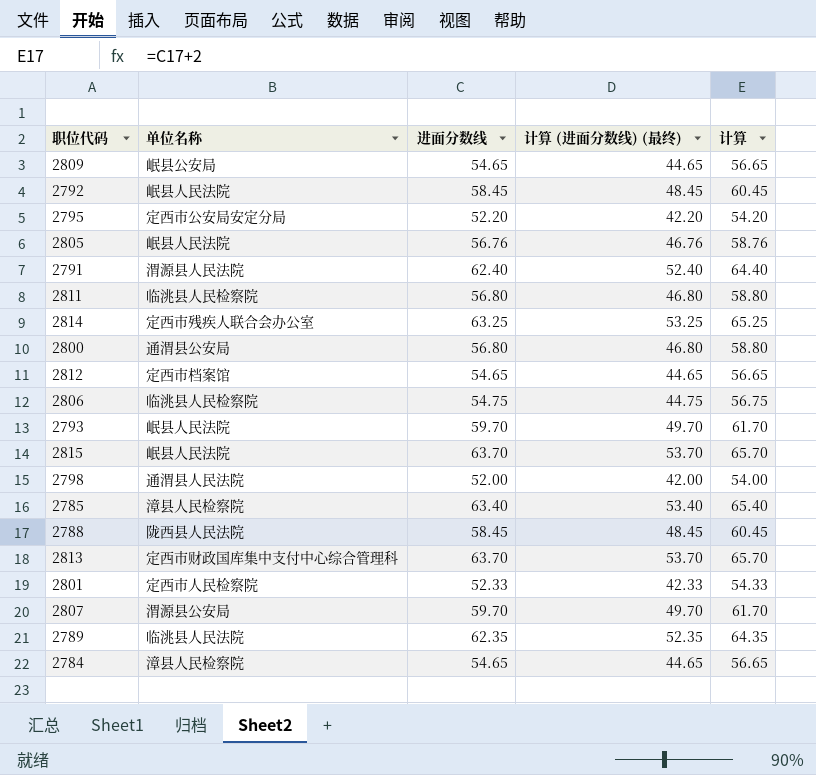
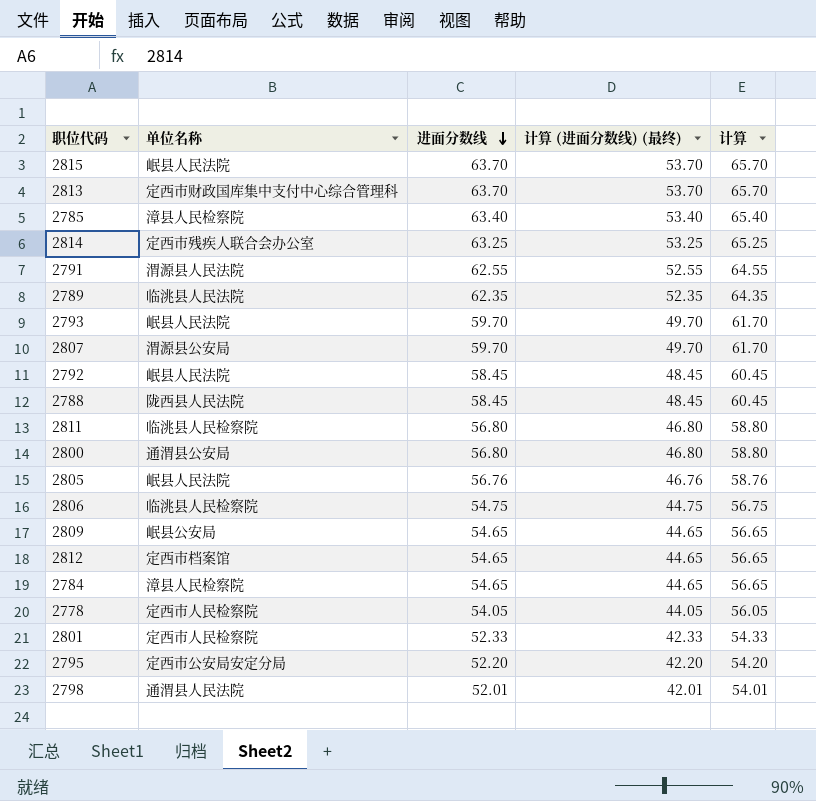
row order: none -> 进面分数线 descending
2791 | 进面分数线: 62.40 -> 62.55
2791 | 计算 (进面分数线) (最终): 52.40 -> 52.55
2791 | 计算: 64.40 -> 64.55
row 2778: none -> 定西市人民检察院 | 54.05 | 44.05 | 56.05
2798 | 进面分数线: 52.00 -> 52.01
2798 | 计算 (进面分数线) (最终): 42.00 -> 42.01
2798 | 计算: 54.00 -> 54.01

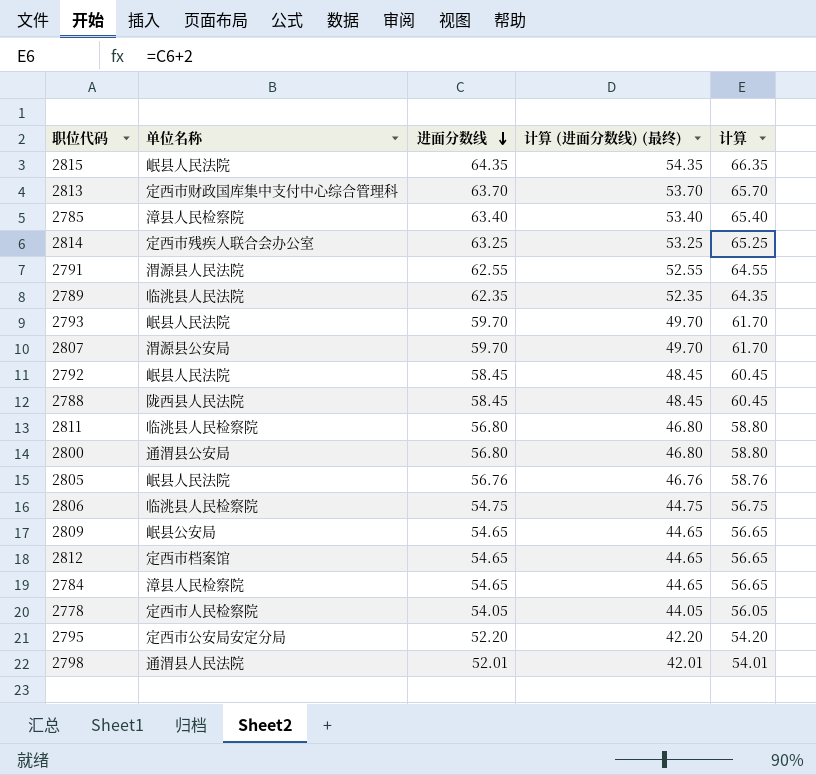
row 2801: 定西市人民检察院 | 52.33 | 42.33 | 54.33 -> none
2815 | 进面分数线: 63.70 -> 64.35
2815 | 计算 (进面分数线) (最终): 53.70 -> 54.35
2815 | 计算: 65.70 -> 66.35

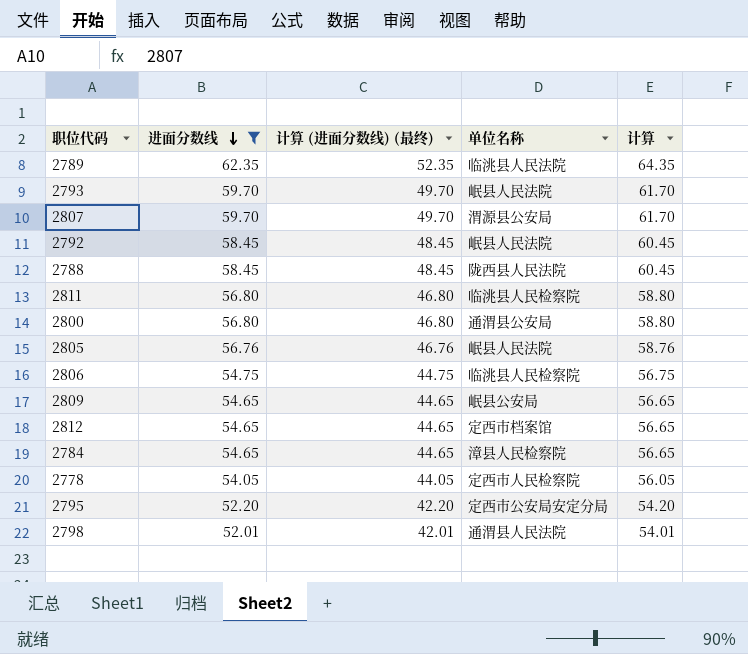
filter: none -> 进面分数线 <= 62.35
column 单位名称 | position: 2 -> 4

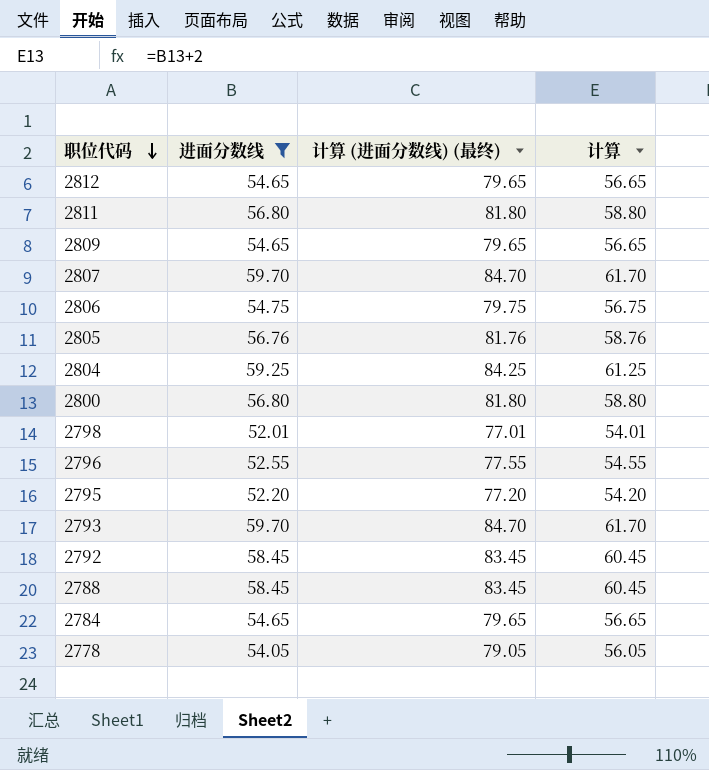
row order: 进面分数线 descending -> 职位代码 descending
column 单位名称 | position: 4 -> none
column 计算 (进面分数线) (最终) | formula: [进面分数线] - 10 -> [进面分数线] + 25
row 2789: 62.35 | 52.35 | 临洮县人民法院 | 64.35 -> none
row 2804: none -> 59.25 | 84.25 | 61.25
row 2796: none -> 52.55 | 77.55 | 54.55

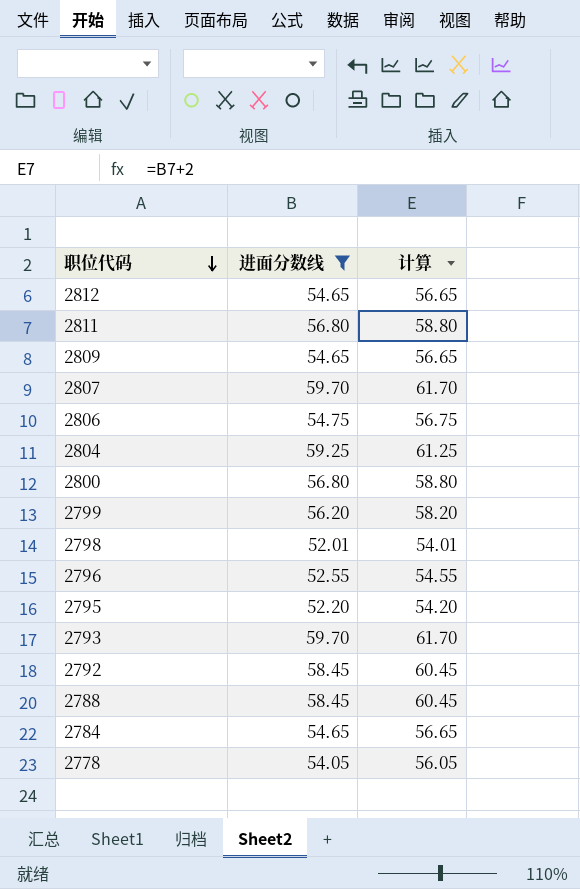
column 计算 (进面分数线) (最终) | formula: [进面分数线] + 25 -> none
row 2805: 56.76 | 81.76 | 58.76 -> none
row 2799: none -> 56.20 | 58.20

